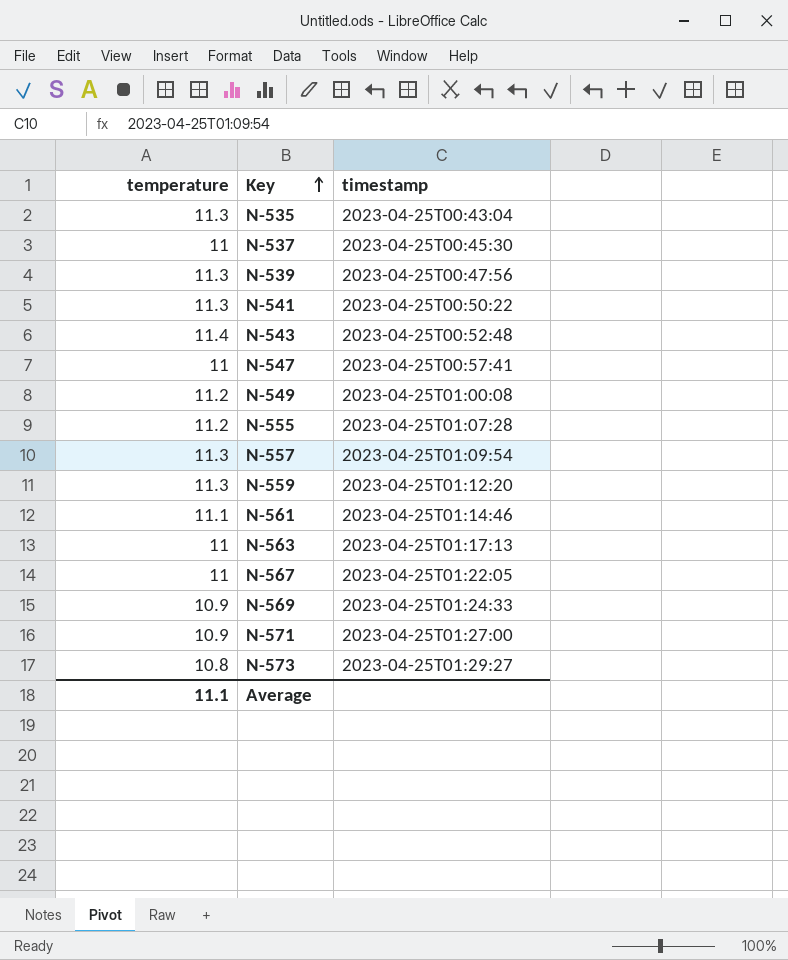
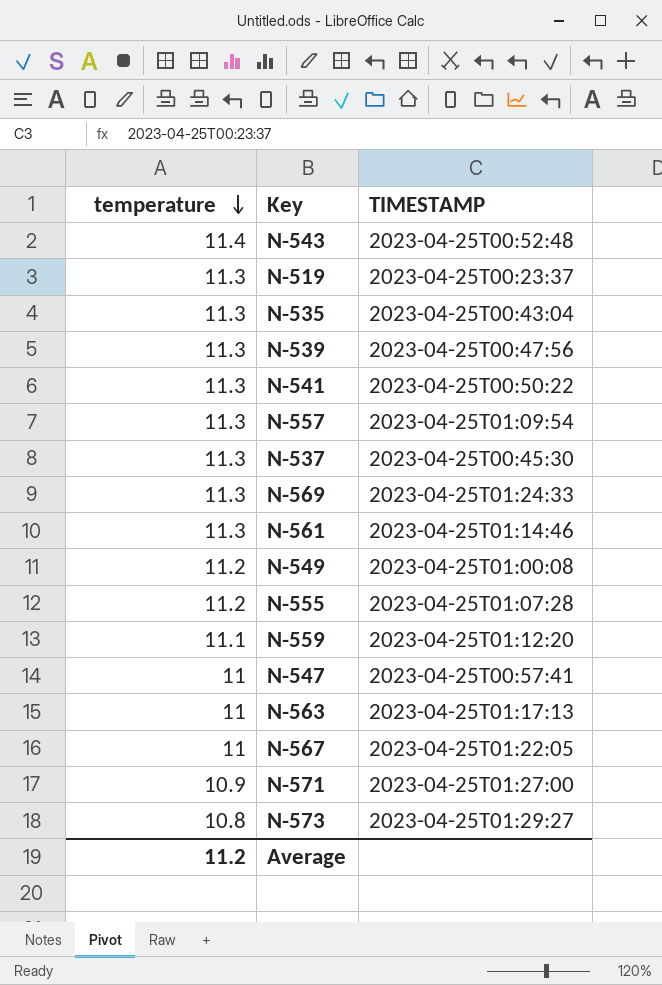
row order: Key ascending -> temperature descending
column name: timestamp -> TIMESTAMP
row N-519: none -> 11.3 | 2023-04-25T00:23:37
N-537 | temperature: 11 -> 11.3
N-569 | temperature: 10.9 -> 11.3
N-561 | temperature: 11.1 -> 11.3
N-559 | temperature: 11.3 -> 11.1
Average | temperature: 11.1 -> 11.2

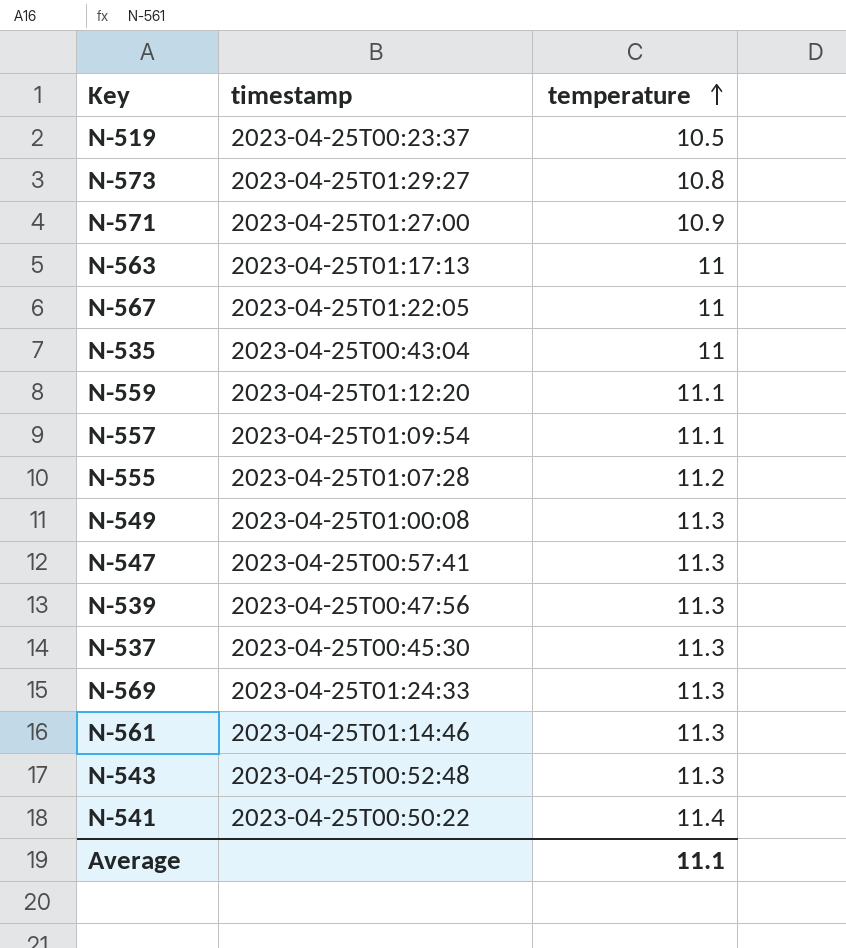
row order: temperature descending -> temperature ascending
column name: TIMESTAMP -> timestamp
column temperature | position: 1 -> 3
N-519 | temperature: 11.3 -> 10.5
N-535 | temperature: 11.3 -> 11
N-557 | temperature: 11.3 -> 11.1
N-549 | temperature: 11.2 -> 11.3
N-547 | temperature: 11 -> 11.3
N-543 | temperature: 11.4 -> 11.3
N-541 | temperature: 11.3 -> 11.4
Average | temperature: 11.2 -> 11.1

